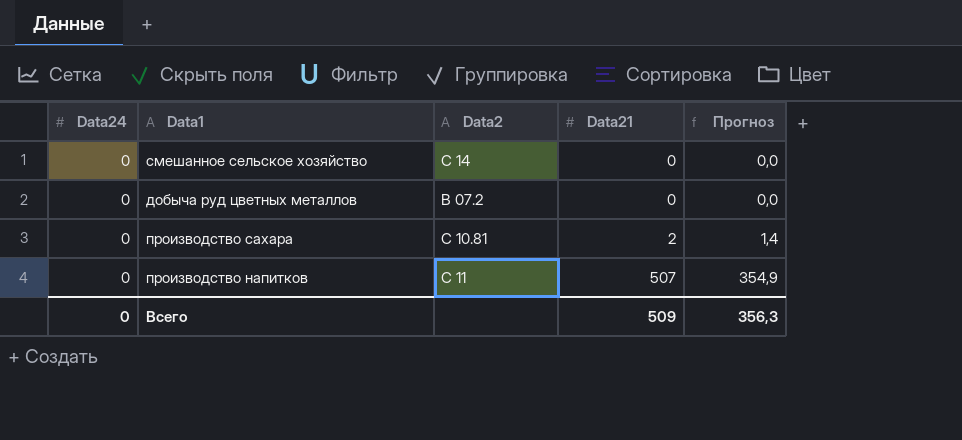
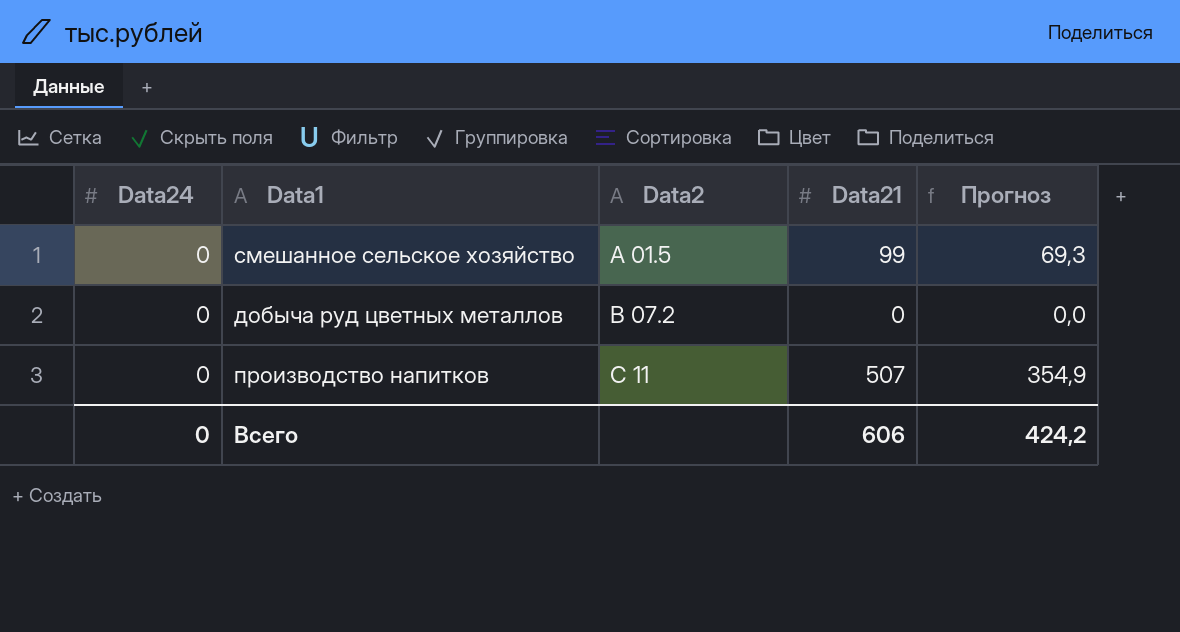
row производство сахара: 0 | С 10.81 | 2 | 1,4 -> none
смешанное сельское хозяйство | Data2: C 14 -> А 01.5
смешанное сельское хозяйство | Data21: 0 -> 99
смешанное сельское хозяйство | Прогноз: 0,0 -> 69,3
Всего | Data21: 509 -> 606
Всего | Прогноз: 356,3 -> 424,2

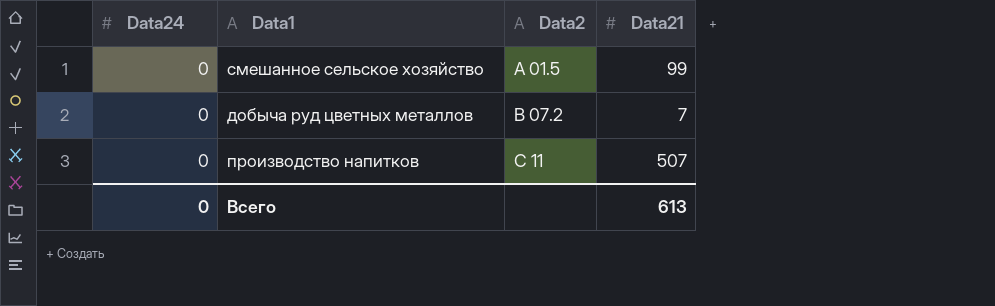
column Прогноз | formula: [Data21] * 0,7 -> none
добыча руд цветных металлов | Data21: 0 -> 7
Всего | Data21: 606 -> 613

